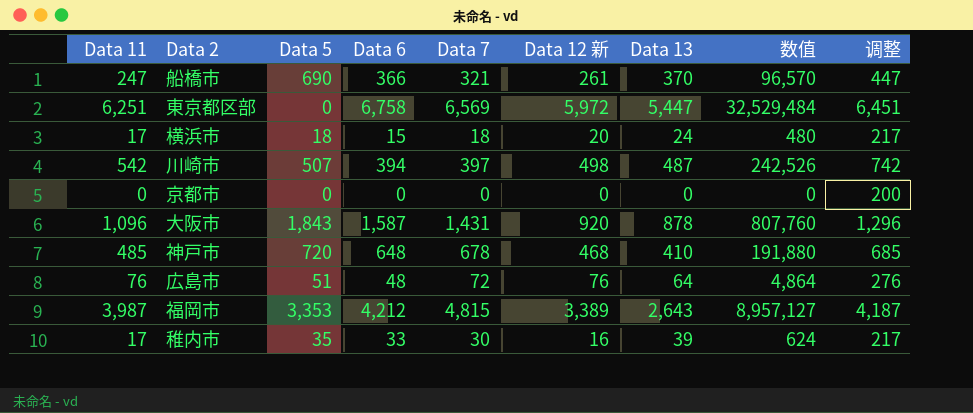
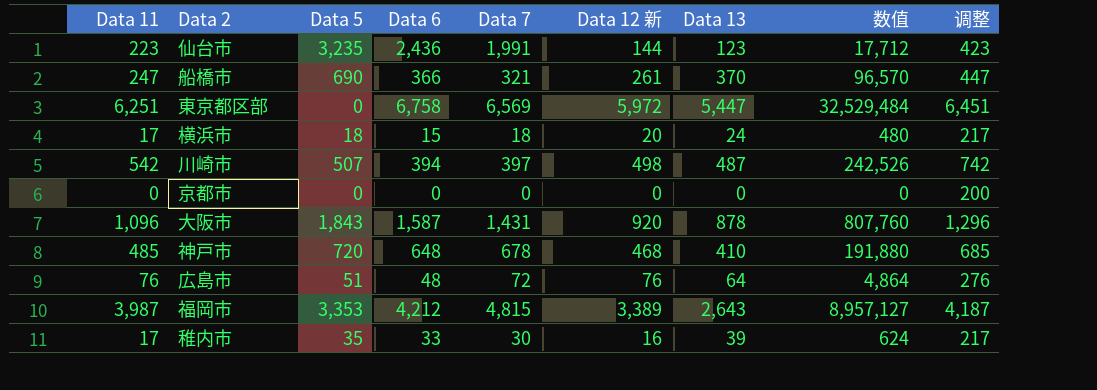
row 仙台市: none -> 223 | 3,235 | 2,436 | 1,991 | 144 | 123 | 17,712 | 423

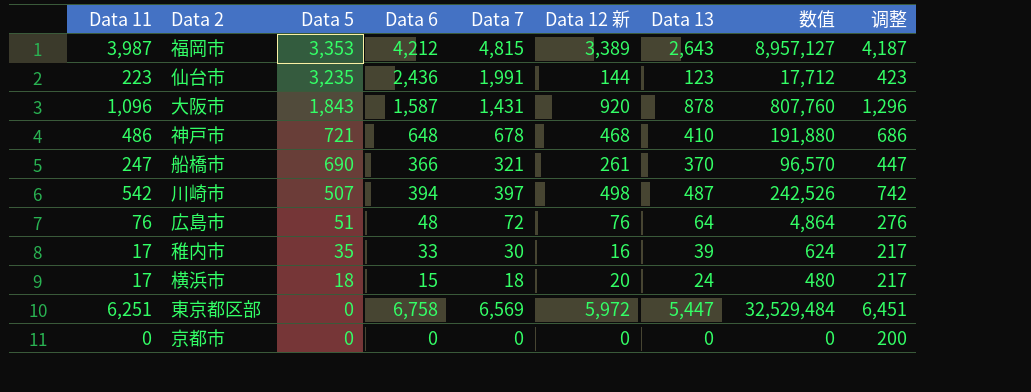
row order: none -> Data 5 descending
神戸市 | Data 11: 485 -> 486
神戸市 | Data 5: 720 -> 721
神戸市 | 调整: 685 -> 686

